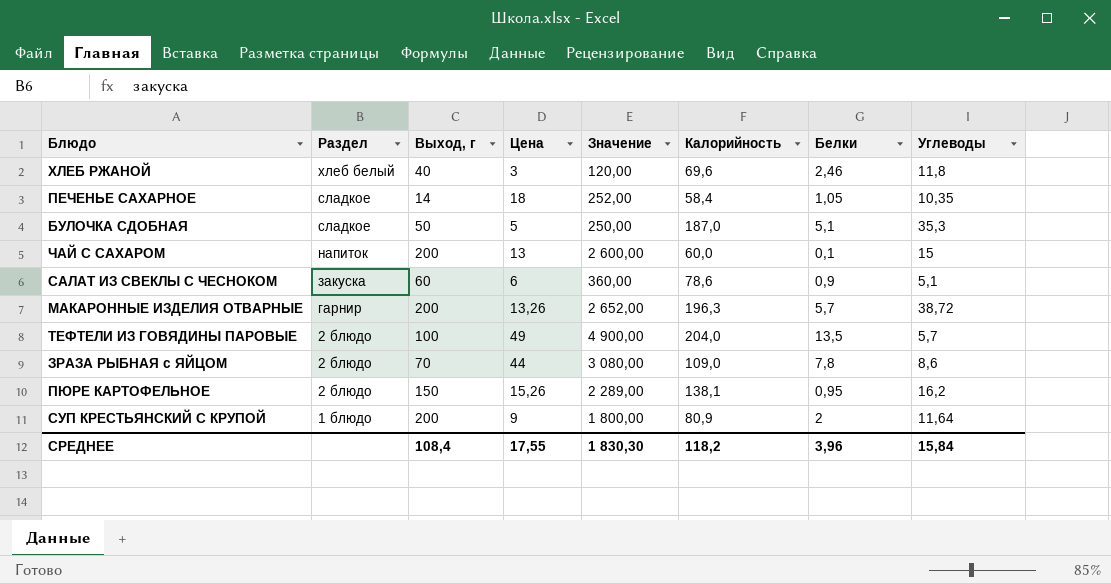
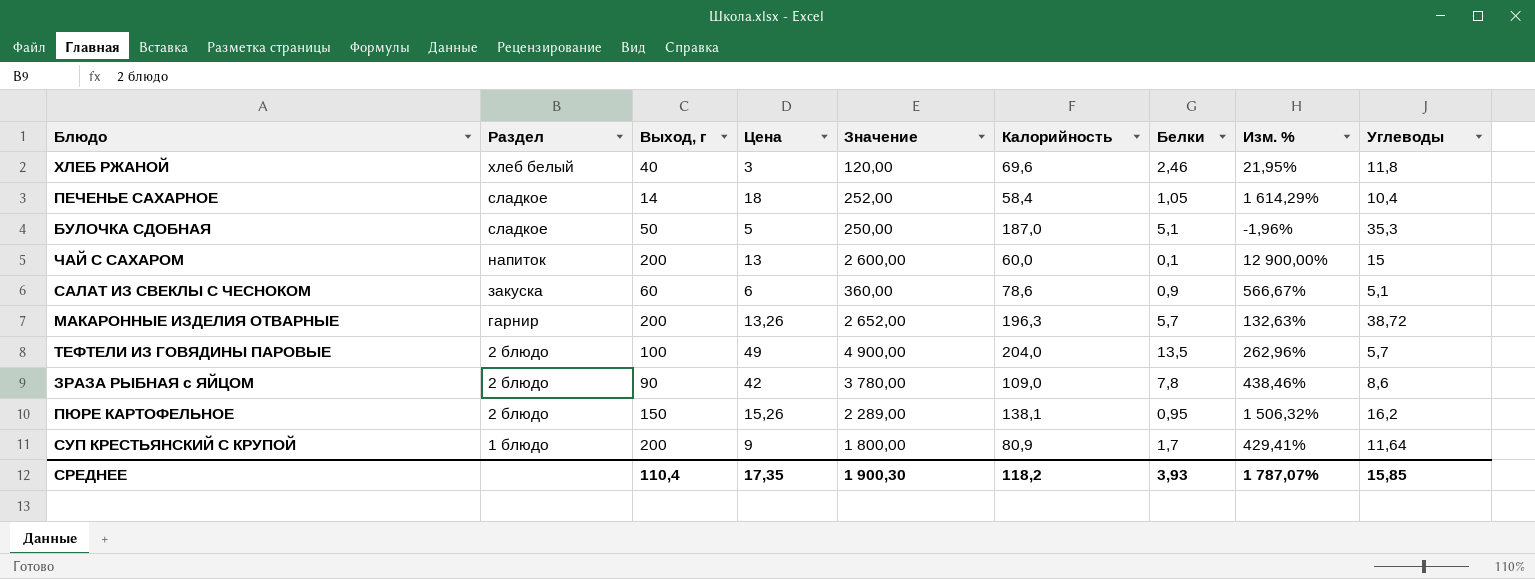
column Изм. % | formula: none -> ([Цена] - [Белки]) / [Белки]
ПЕЧЕНЬЕ САХАРНОЕ | Углеводы: 10,35 -> 10,4
ЗРАЗА РЫБНАЯ с ЯЙЦОМ | Выход, г: 70 -> 90
ЗРАЗА РЫБНАЯ с ЯЙЦОМ | Цена: 44 -> 42
ЗРАЗА РЫБНАЯ с ЯЙЦОМ | Значение: 3 080,00 -> 3 780,00
СУП КРЕСТЬЯНСКИЙ С КРУПОЙ | Белки: 2 -> 1,7
СРЕДНЕЕ | Выход, г: 108,4 -> 110,4
СРЕДНЕЕ | Цена: 17,55 -> 17,35
СРЕДНЕЕ | Значение: 1 830,30 -> 1 900,30
СРЕДНЕЕ | Белки: 3,96 -> 3,93
СРЕДНЕЕ | Углеводы: 15,84 -> 15,85

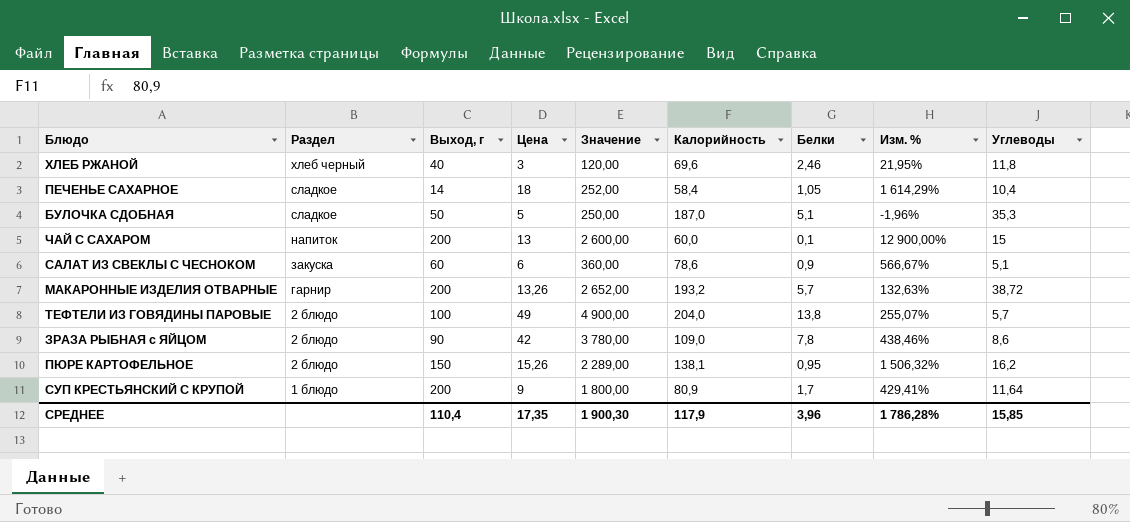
ХЛЕБ РЖАНОЙ | Раздел: хлеб белый -> хлеб черный
МАКАРОННЫЕ ИЗДЕЛИЯ ОТВАРНЫЕ | Калорийность: 196,3 -> 193,2
ТЕФТЕЛИ ИЗ ГОВЯДИНЫ ПАРОВЫЕ | Белки: 13,5 -> 13,8
ТЕФТЕЛИ ИЗ ГОВЯДИНЫ ПАРОВЫЕ | Изм. %: 262,96% -> 255,07%
СРЕДНЕЕ | Калорийность: 118,2 -> 117,9
СРЕДНЕЕ | Белки: 3,93 -> 3,96
СРЕДНЕЕ | Изм. %: 1 787,07% -> 1 786,28%

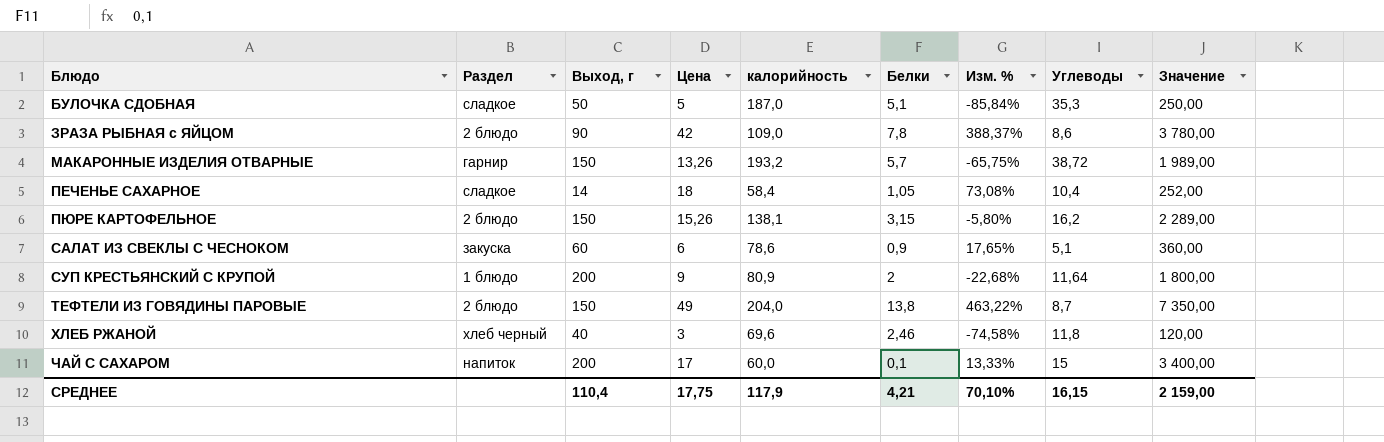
row order: Раздел descending -> Блюдо ascending
column name: Калорийность -> калорийность
column Изм. % | formula: ([Цена] - [Белки]) / [Белки] -> ([Цена] - [Углеводы]) / [Углеводы]
column Значение | position: 5 -> 9
МАКАРОННЫЕ ИЗДЕЛИЯ ОТВАРНЫЕ | Выход, г: 200 -> 150
МАКАРОННЫЕ ИЗДЕЛИЯ ОТВАРНЫЕ | Значение: 2 652,00 -> 1 989,00
ПЮРЕ КАРТОФЕЛЬНОЕ | Белки: 0,95 -> 3,15
СУП КРЕСТЬЯНСКИЙ С КРУПОЙ | Белки: 1,7 -> 2
ТЕФТЕЛИ ИЗ ГОВЯДИНЫ ПАРОВЫЕ | Выход, г: 100 -> 150
ТЕФТЕЛИ ИЗ ГОВЯДИНЫ ПАРОВЫЕ | Углеводы: 5,7 -> 8,7
ТЕФТЕЛИ ИЗ ГОВЯДИНЫ ПАРОВЫЕ | Значение: 4 900,00 -> 7 350,00
ЧАЙ С САХАРОМ | Цена: 13 -> 17
ЧАЙ С САХАРОМ | Значение: 2 600,00 -> 3 400,00
СРЕДНЕЕ | Цена: 17,35 -> 17,75
СРЕДНЕЕ | Белки: 3,96 -> 4,21
СРЕДНЕЕ | Изм. %: 1 786,28% -> 70,10%
СРЕДНЕЕ | Углеводы: 15,85 -> 16,15
СРЕДНЕЕ | Значение: 1 900,30 -> 2 159,00

